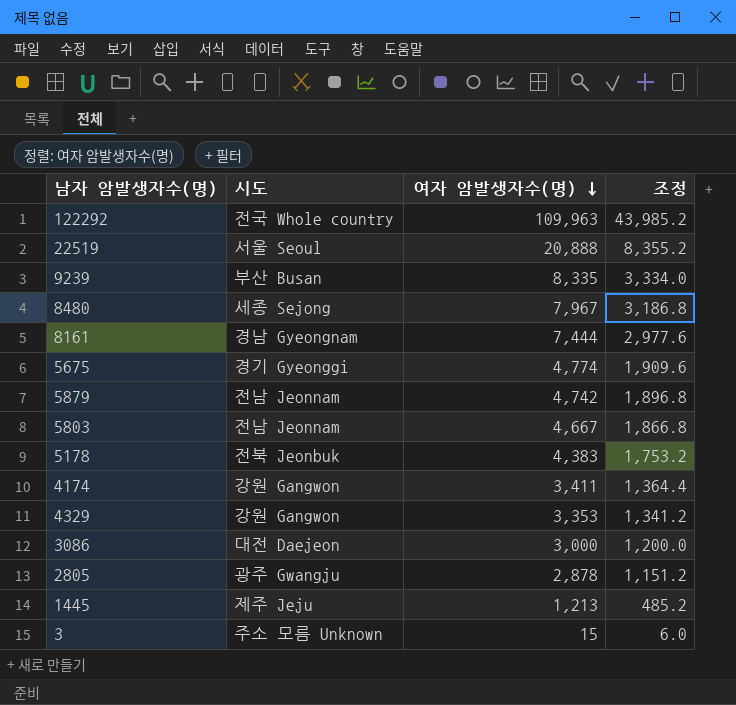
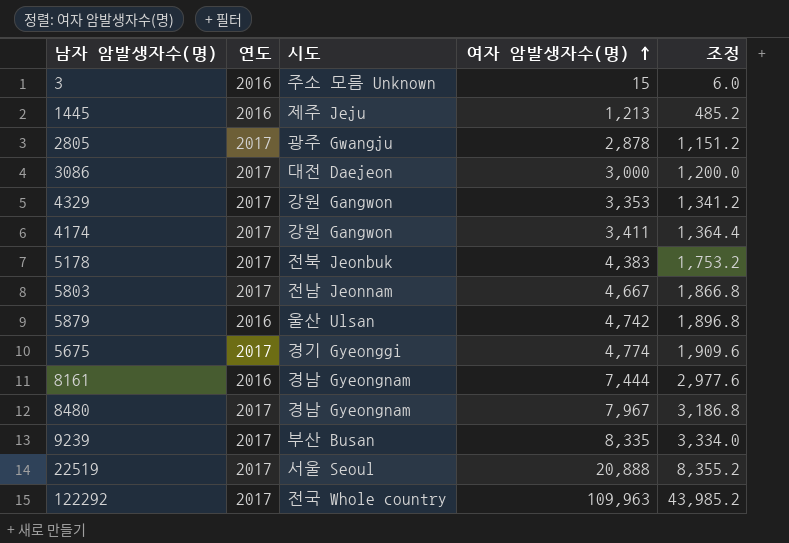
row order: 여자 암발생자수(명) descending -> 여자 암발생자수(명) ascending
column 연도 | position: none -> 2
5879 | 시도: 전남 Jeonnam -> 울산 Ulsan
8480 | 시도: 세종 Sejong -> 경남 Gyeongnam

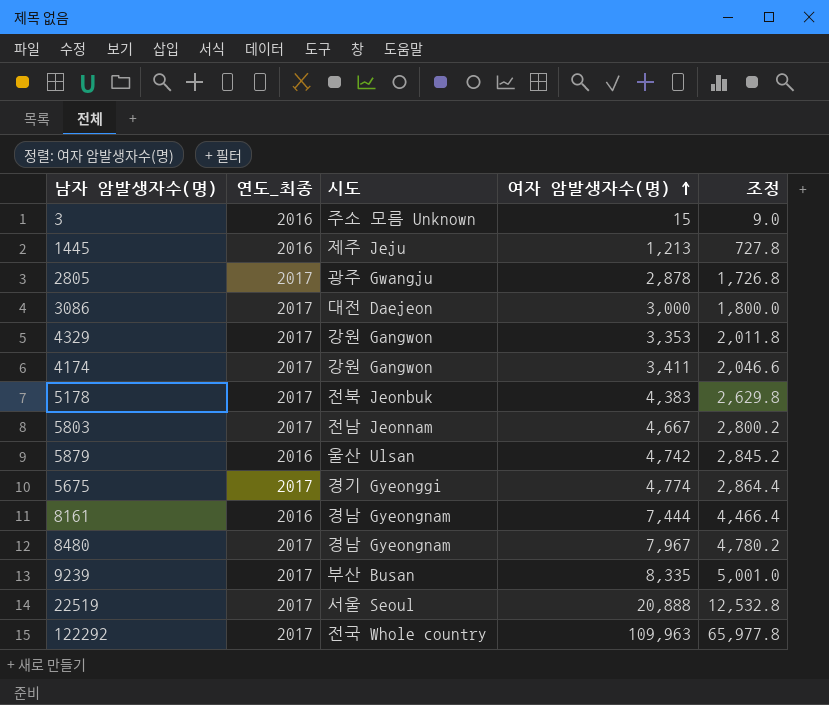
column name: 연도 -> 연도_최종
column 조정 | formula: [여자 암발생자수(명)] * 0.4 -> [여자 암발생자수(명)] * 0.6

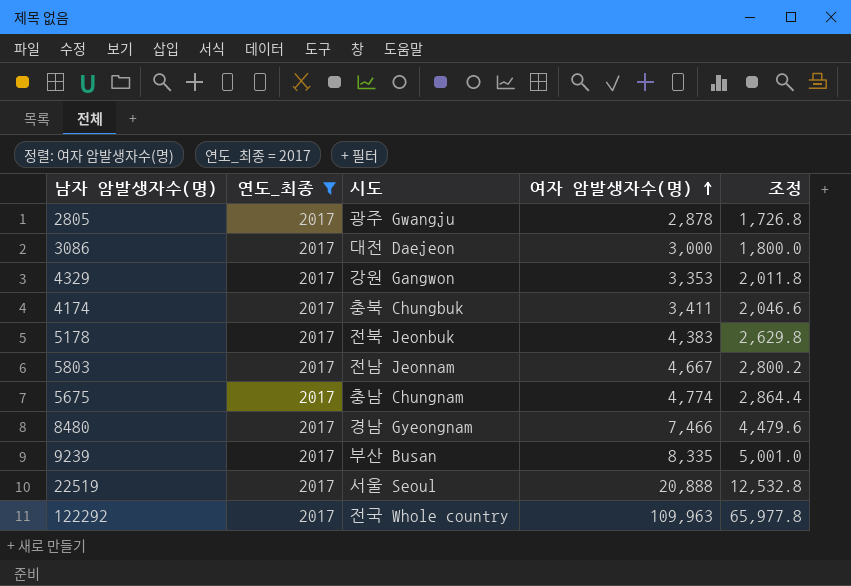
filter: none -> 연도_최종 = 2017
4174 | 시도: 강원 Gangwon -> 충북 Chungbuk
5675 | 시도: 경기 Gyeonggi -> 충남 Chungnam
8480 | 여자 암발생자수(명): 7,967 -> 7,466
8480 | 조정: 4,780.2 -> 4,479.6

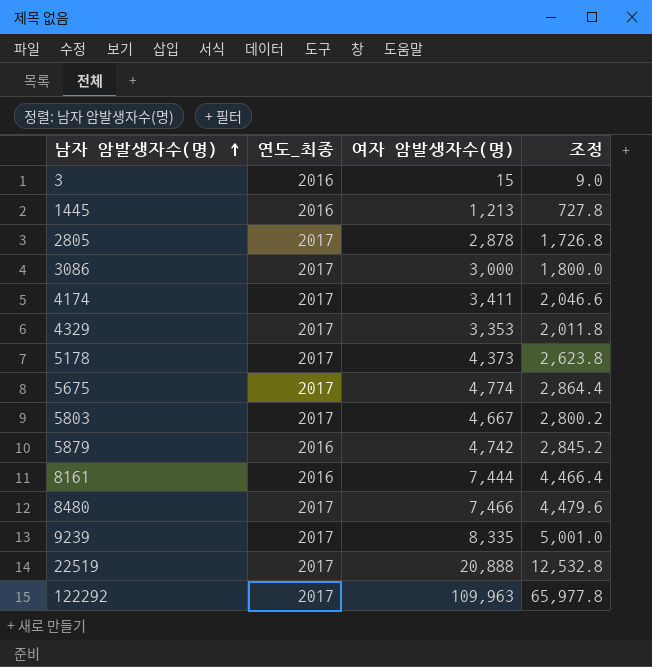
filter: 연도_최종 = 2017 -> none
row order: 여자 암발생자수(명) ascending -> 남자 암발생자수(명) ascending
column 시도 | position: 3 -> none
5178 | 여자 암발생자수(명): 4,383 -> 4,373
5178 | 조정: 2,629.8 -> 2,623.8

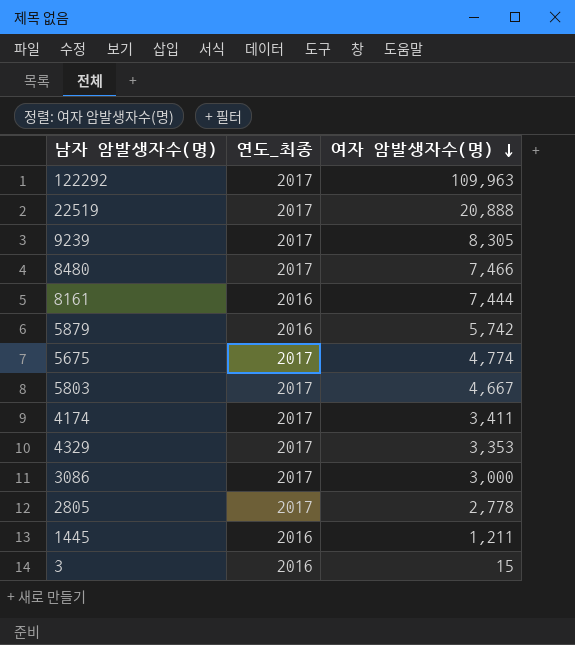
row order: 남자 암발생자수(명) ascending -> 여자 암발생자수(명) descending
column 조정 | formula: [여자 암발생자수(명)] * 0.6 -> none
row 5178: 2017 | 4,373 | 2,623.8 -> none
9239 | 여자 암발생자수(명): 8,335 -> 8,305
5879 | 여자 암발생자수(명): 4,742 -> 5,742
2805 | 여자 암발생자수(명): 2,878 -> 2,778
1445 | 여자 암발생자수(명): 1,213 -> 1,211

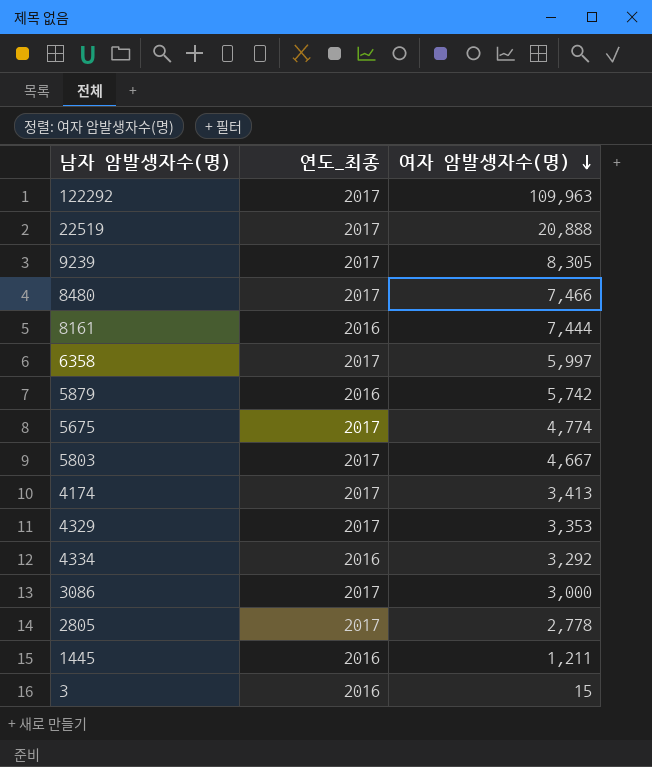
row 6358: none -> 2017 | 5,997
4174 | 여자 암발생자수(명): 3,411 -> 3,413
row 4334: none -> 2016 | 3,292

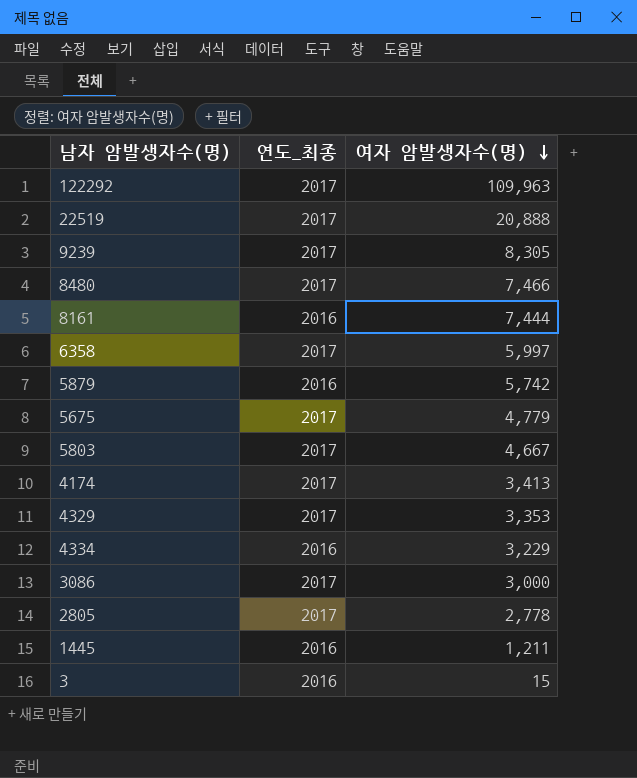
5675 | 여자 암발생자수(명): 4,774 -> 4,779
4334 | 여자 암발생자수(명): 3,292 -> 3,229

